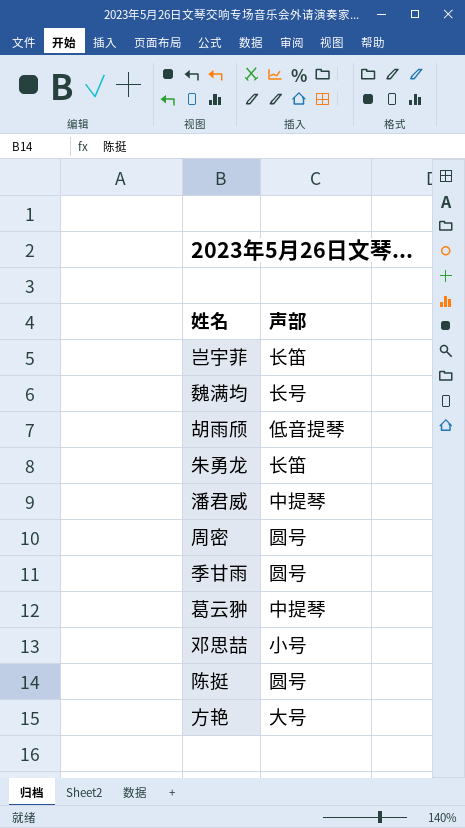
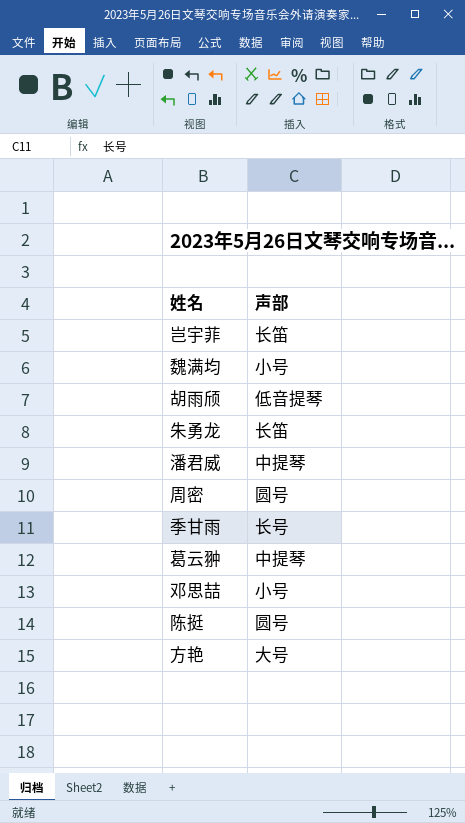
魏满均 | 声部: 长号 -> 小号
季甘雨 | 声部: 圆号 -> 长号

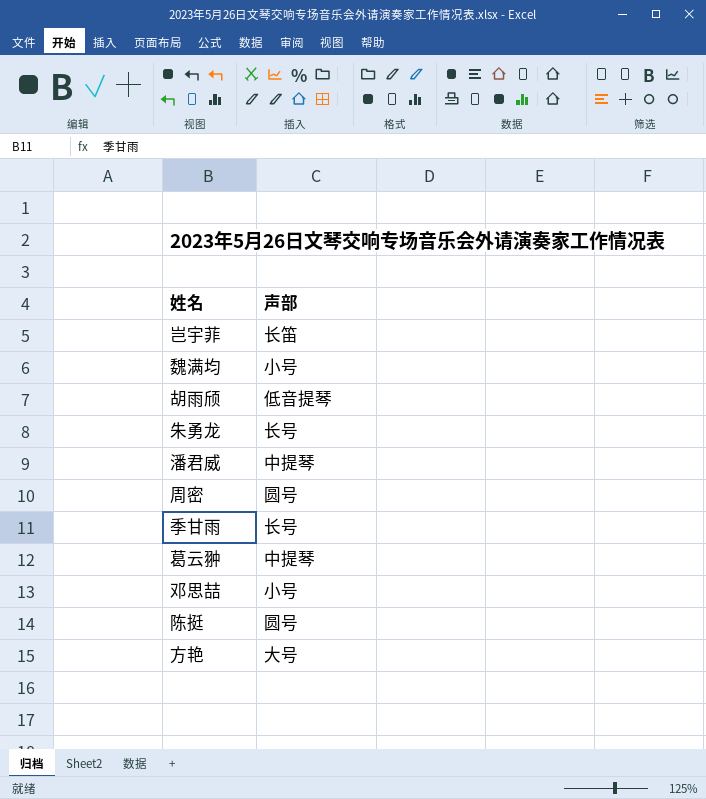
朱勇龙 | 声部: 长笛 -> 长号

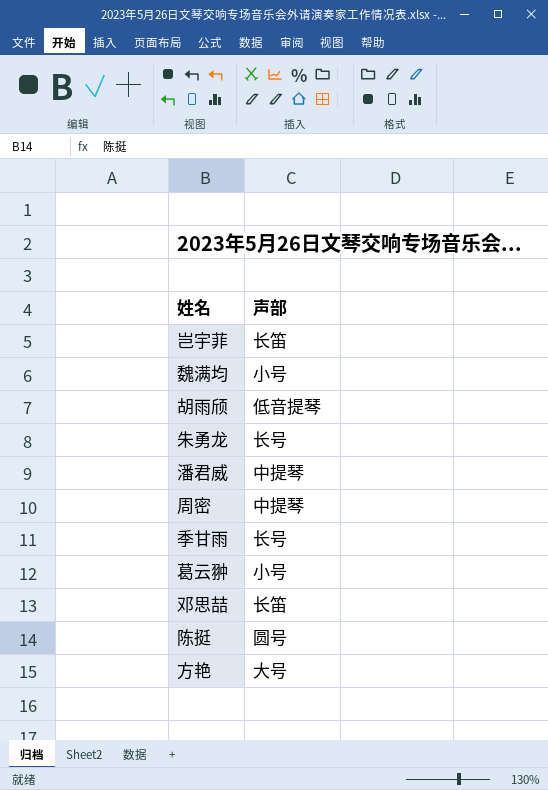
周密 | 声部: 圆号 -> 中提琴
葛云翀 | 声部: 中提琴 -> 小号
邓思喆 | 声部: 小号 -> 长笛

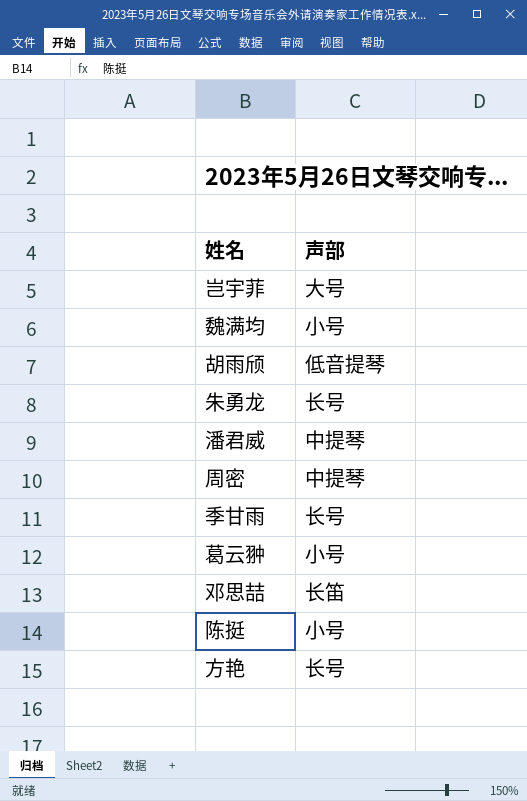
岂宇菲 | 声部: 长笛 -> 大号
陈挺 | 声部: 圆号 -> 小号
方艳 | 声部: 大号 -> 长号

